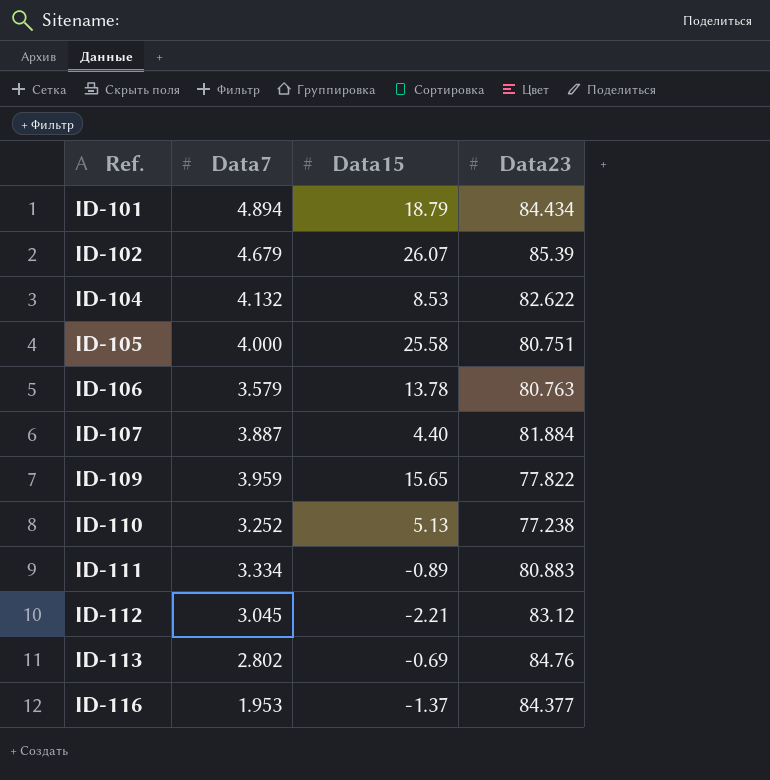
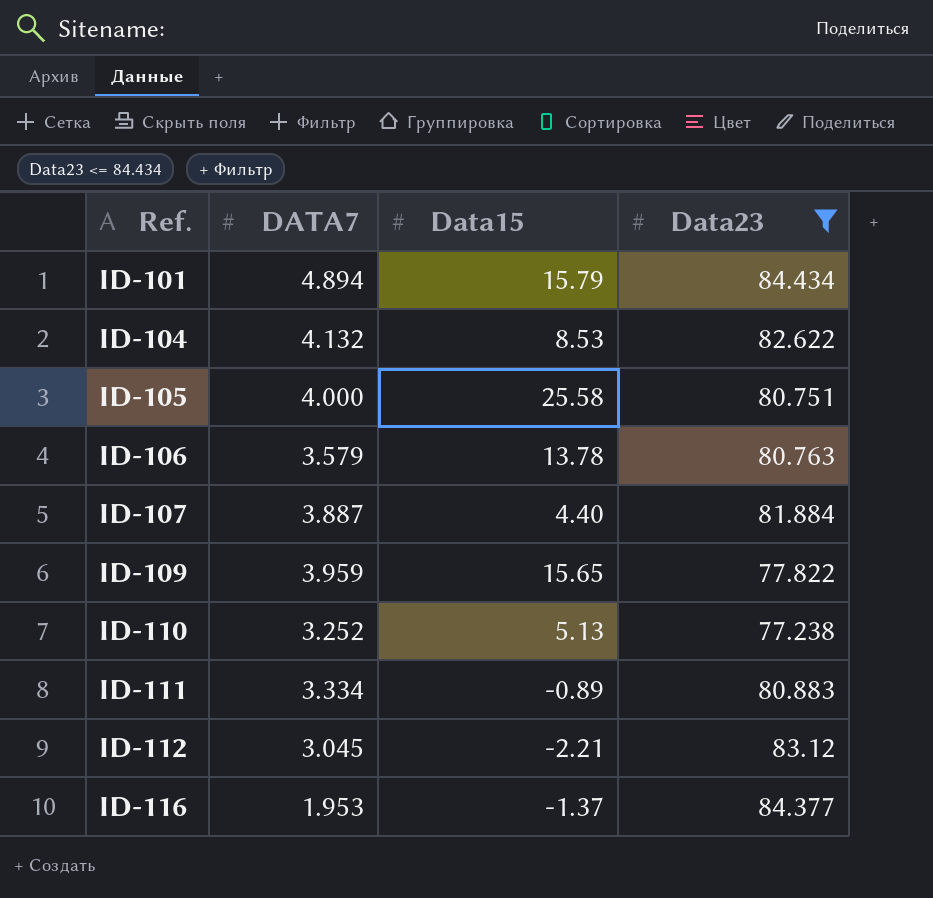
filter: none -> Data23 <= 84.434
column name: Data7 -> DATA7
ID-101 | Data15: 18.79 -> 15.79

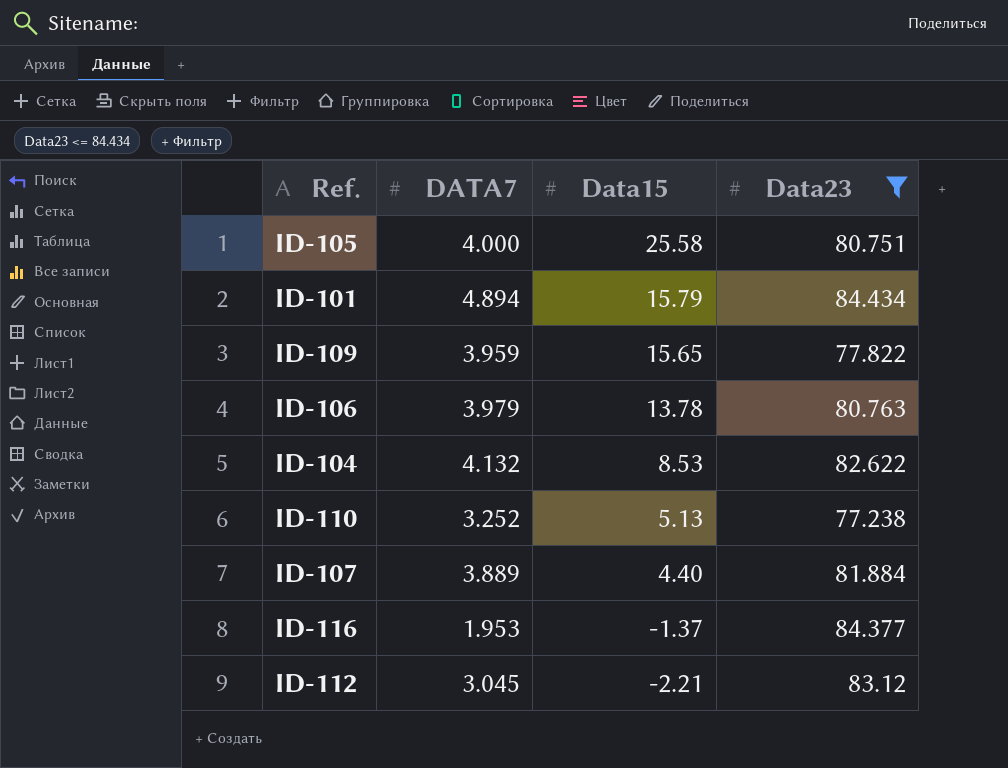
row order: Ref. ascending -> Data15 descending
row ID-111: 3.334 | -0.89 | 80.883 -> none
ID-106 | DATA7: 3.579 -> 3.979
ID-107 | DATA7: 3.887 -> 3.889

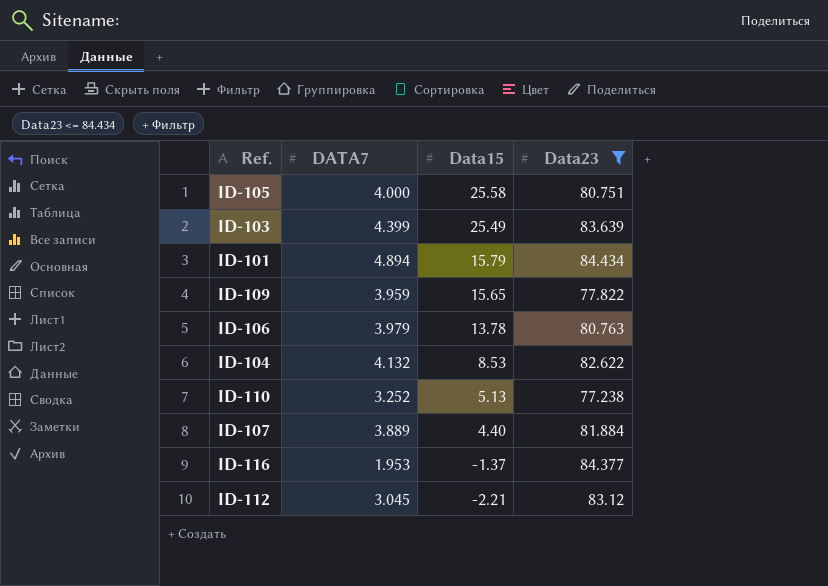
row ID-103: none -> 4.399 | 25.49 | 83.639

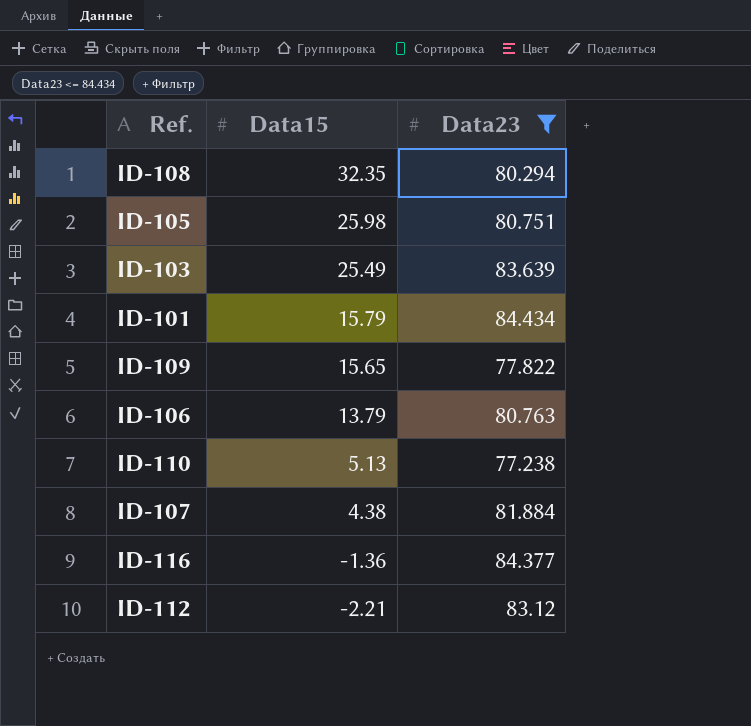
column DATA7 | position: 2 -> none
row ID-104: 4.132 | 8.53 | 82.622 -> none
row ID-108: none -> 32.35 | 80.294
ID-105 | Data15: 25.58 -> 25.98
ID-106 | Data15: 13.78 -> 13.79
ID-107 | Data15: 4.40 -> 4.38
ID-116 | Data15: -1.37 -> -1.36

